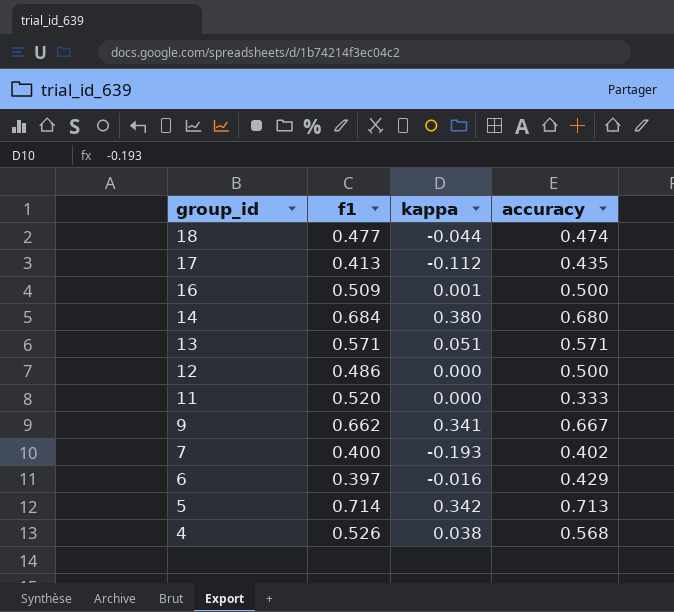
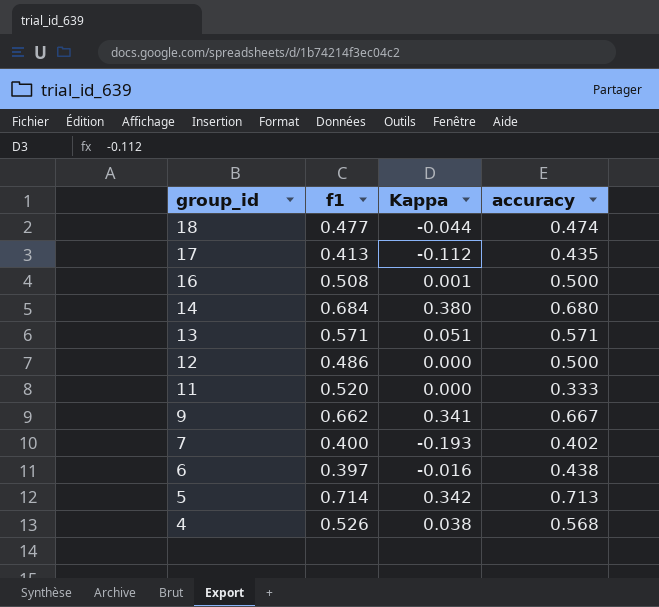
column name: kappa -> Kappa
16 | f1: 0.509 -> 0.508
6 | accuracy: 0.429 -> 0.438

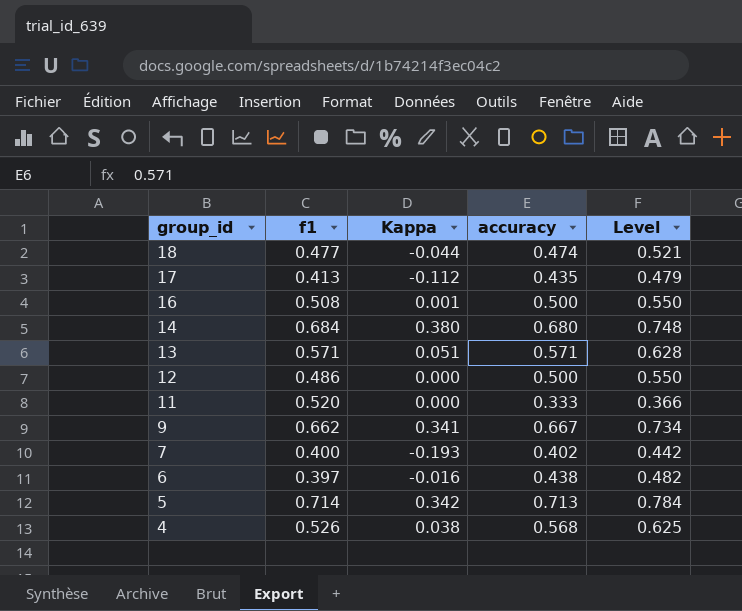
column Level | formula: none -> [accuracy] * 1.1

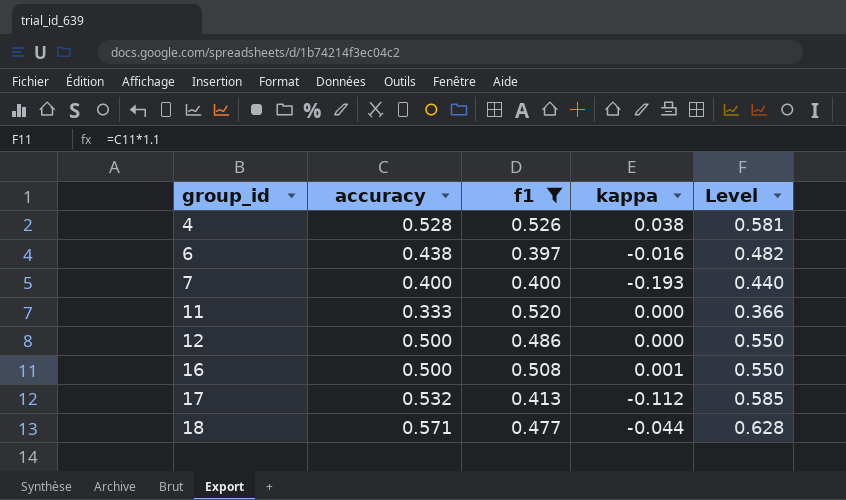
filter: none -> f1 <= 0.526
row order: group_id descending -> group_id ascending
column accuracy | position: 4 -> 2
column name: Kappa -> kappa
4 | accuracy: 0.568 -> 0.528
4 | Level: 0.625 -> 0.581
7 | accuracy: 0.402 -> 0.400
7 | Level: 0.442 -> 0.440
17 | accuracy: 0.435 -> 0.532
17 | Level: 0.479 -> 0.585
18 | accuracy: 0.474 -> 0.571
18 | Level: 0.521 -> 0.628

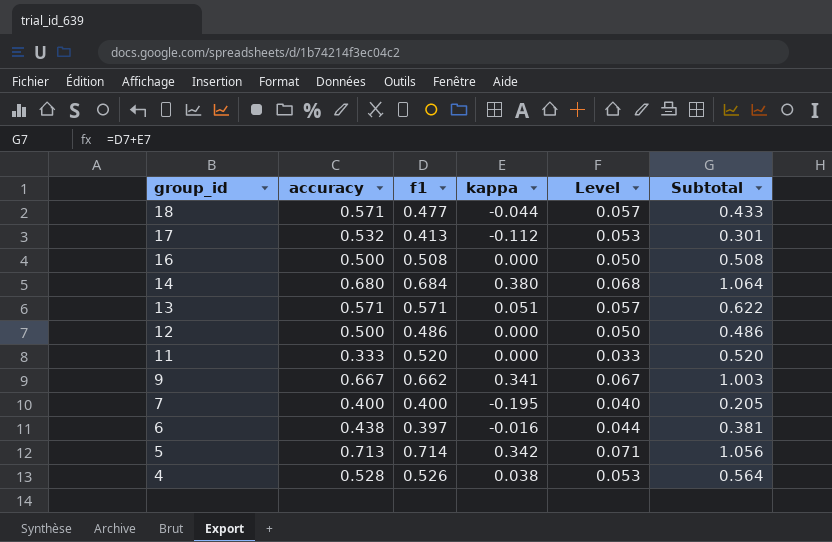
filter: f1 <= 0.526 -> none
row order: group_id ascending -> group_id descending
column Level | formula: [accuracy] * 1.1 -> [accuracy] * 0.1
column Subtotal | formula: none -> [f1] + [kappa]
16 | kappa: 0.001 -> 0.000
7 | kappa: -0.193 -> -0.195

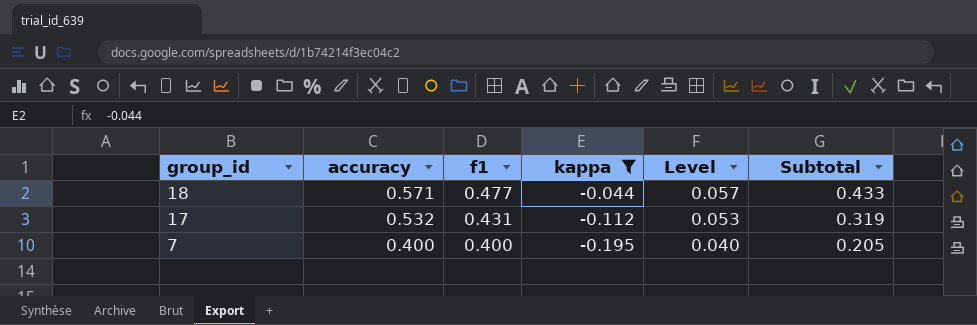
filter: none -> kappa <= -0.044
17 | f1: 0.413 -> 0.431
17 | Subtotal: 0.301 -> 0.319

